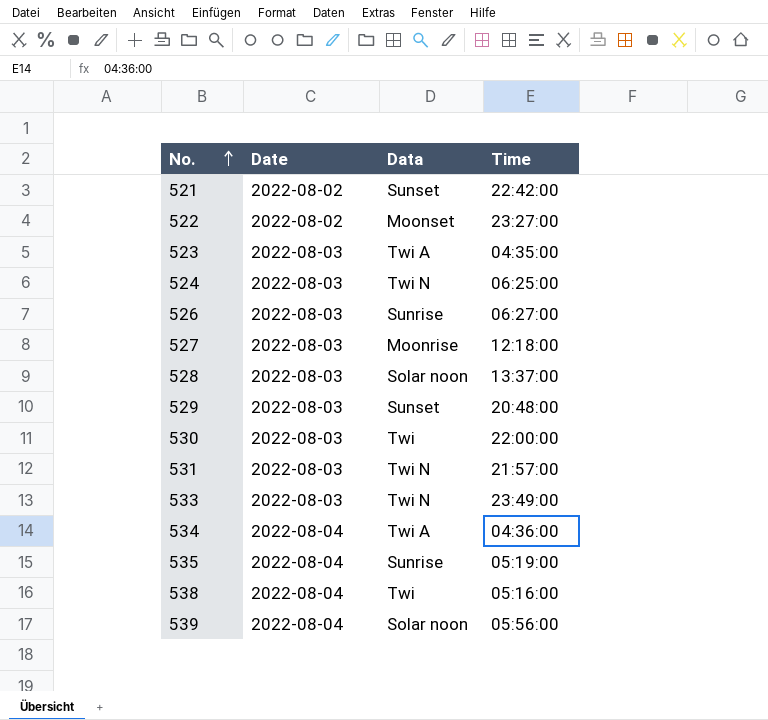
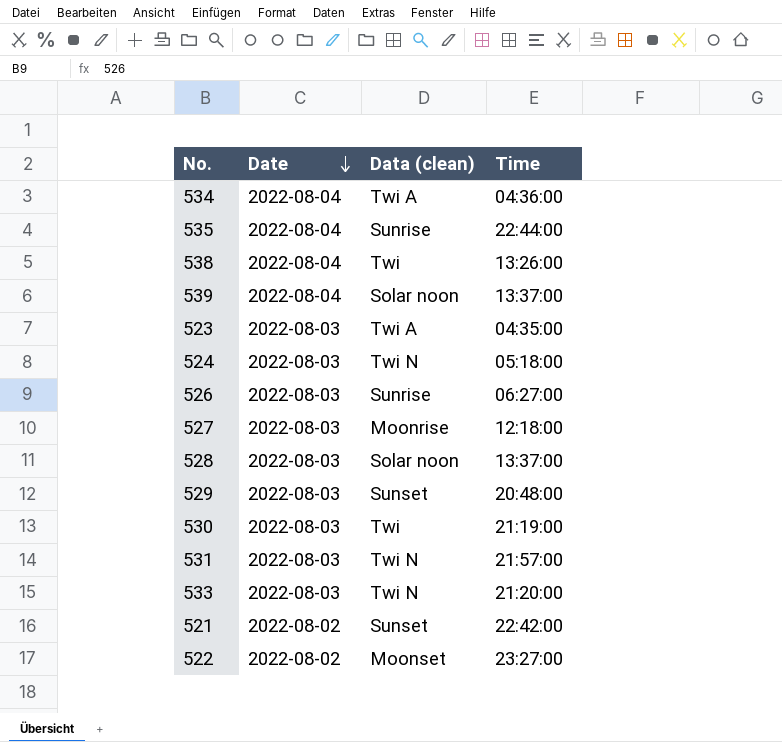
row order: No. ascending -> Date descending
column name: Data -> Data (clean)
535 | Time: 05:19:00 -> 22:44:00
538 | Time: 05:16:00 -> 13:26:00
539 | Time: 05:56:00 -> 13:37:00
524 | Time: 06:25:00 -> 05:18:00
530 | Time: 22:00:00 -> 21:19:00
533 | Time: 23:49:00 -> 21:20:00

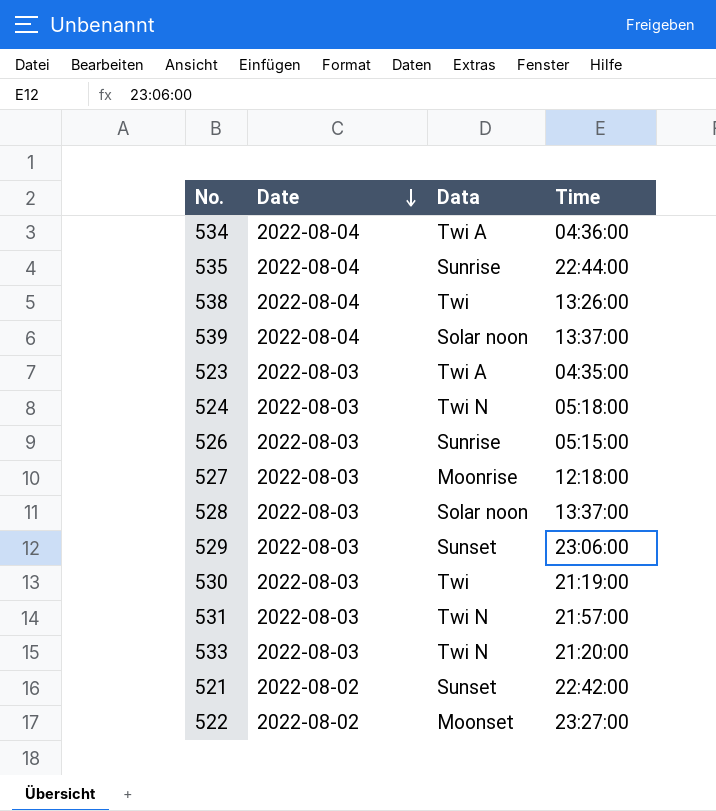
column name: Data (clean) -> Data
526 | Time: 06:27:00 -> 05:15:00
529 | Time: 20:48:00 -> 23:06:00

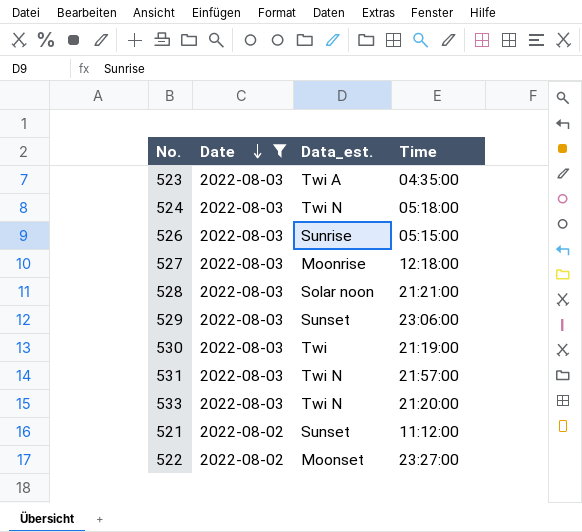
filter: none -> Date != 2022-08-04
column name: Data -> Data_est.
528 | Time: 13:37:00 -> 21:21:00
521 | Time: 22:42:00 -> 11:12:00

